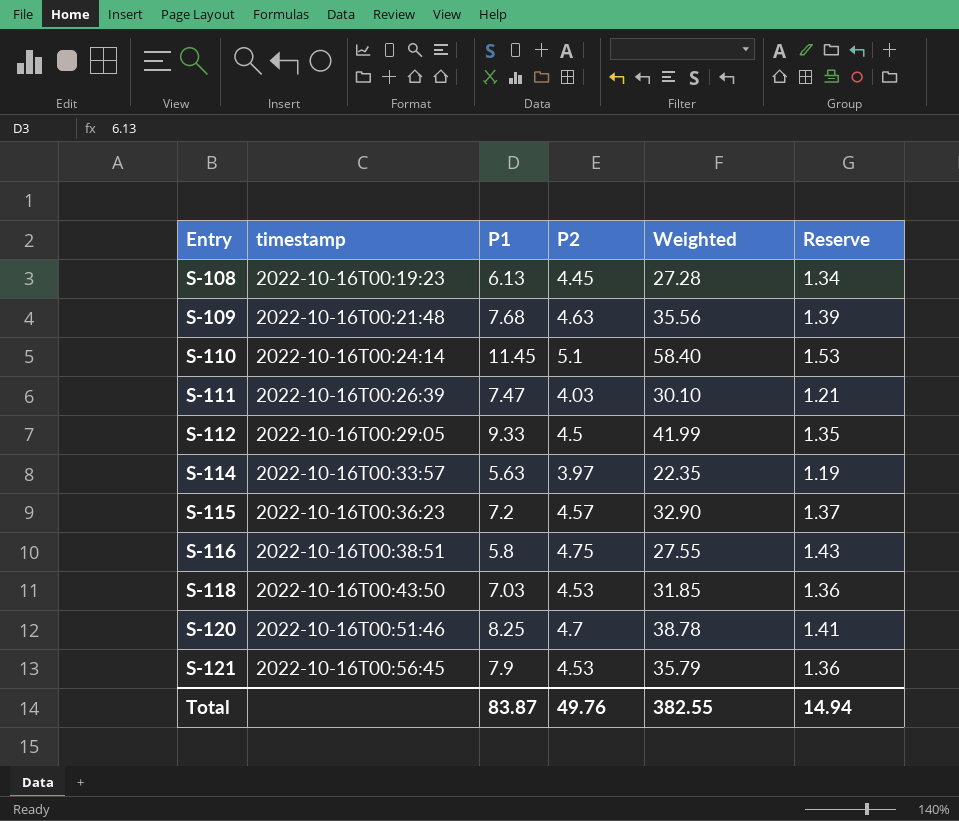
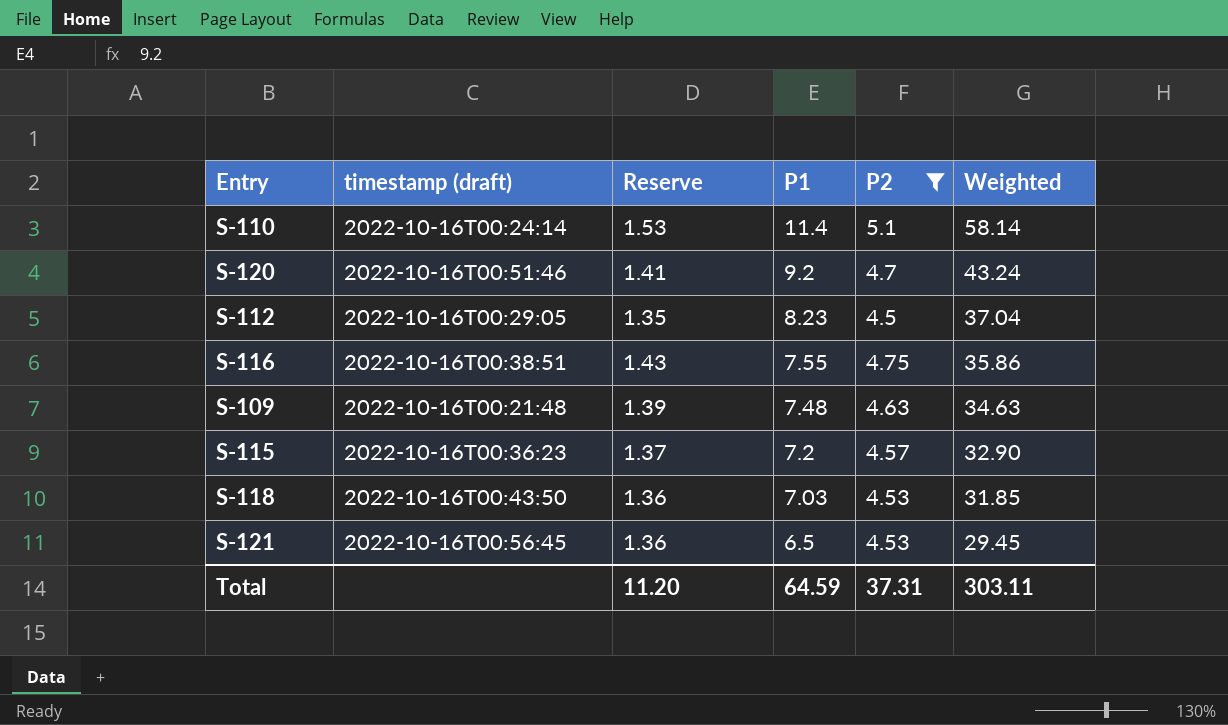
filter: none -> P2 >= 4.5
row order: Entry ascending -> P1 descending
column name: timestamp -> timestamp (draft)
column Reserve | position: 6 -> 3
S-110 | P1: 11.45 -> 11.4
S-110 | Weighted: 58.40 -> 58.14
S-120 | P1: 8.25 -> 9.2
S-120 | Weighted: 38.78 -> 43.24
S-112 | P1: 9.33 -> 8.23
S-112 | Weighted: 41.99 -> 37.04
S-116 | P1: 5.8 -> 7.55
S-116 | Weighted: 27.55 -> 35.86
S-109 | P1: 7.68 -> 7.48
S-109 | Weighted: 35.56 -> 34.63
S-121 | P1: 7.9 -> 6.5
S-121 | Weighted: 35.79 -> 29.45
Total | Reserve: 14.94 -> 11.20
Total | P1: 83.87 -> 64.59
Total | P2: 49.76 -> 37.31
Total | Weighted: 382.55 -> 303.11

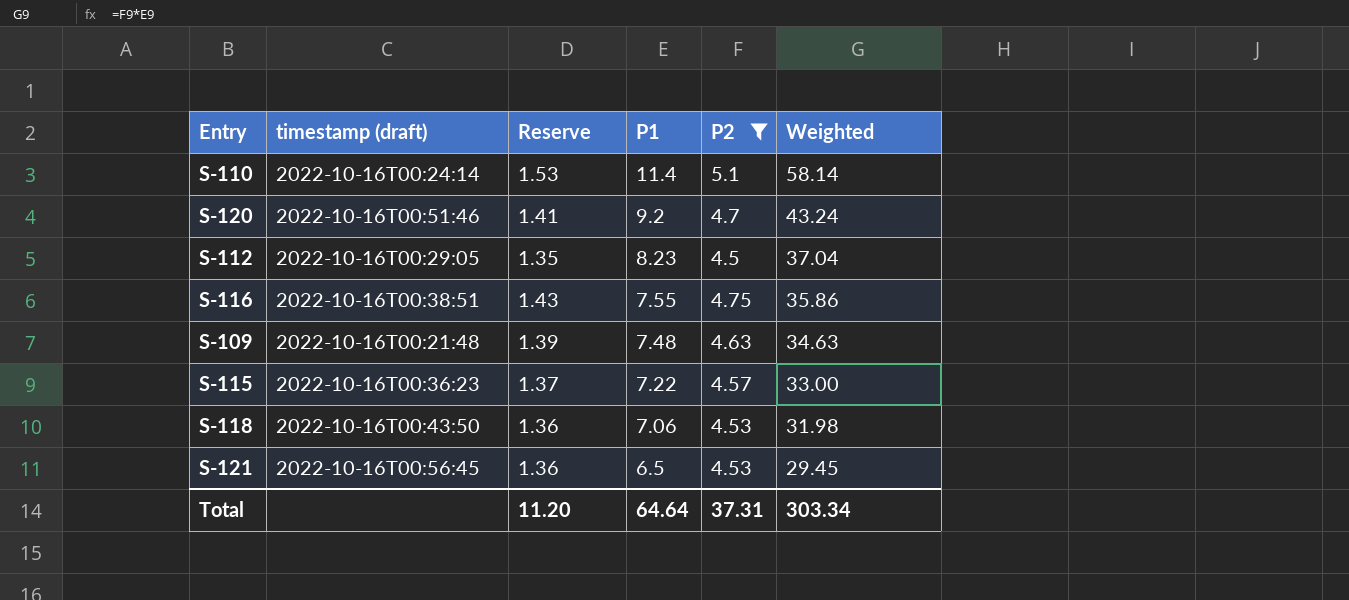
S-115 | P1: 7.2 -> 7.22
S-115 | Weighted: 32.90 -> 33.00
S-118 | P1: 7.03 -> 7.06
S-118 | Weighted: 31.85 -> 31.98
Total | P1: 64.59 -> 64.64
Total | Weighted: 303.11 -> 303.34

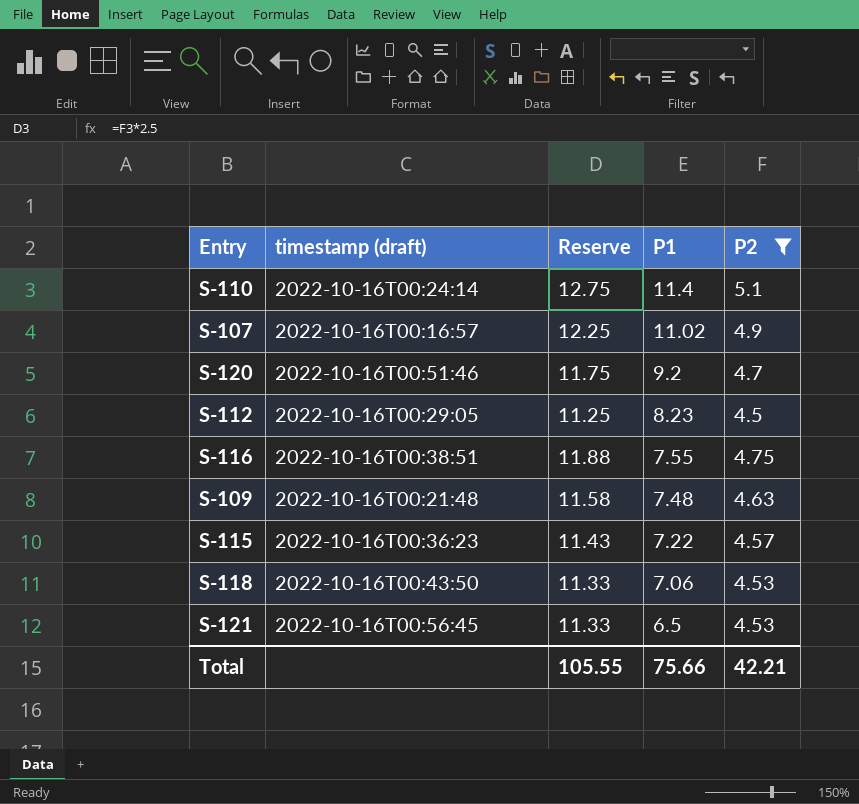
column Weighted | formula: [P1] * [P2] -> none
column Reserve | formula: [P2] * 0.3 -> [P2] * 2.5
row S-107: none -> 2022-10-16T00:16:57 | 12.25 | 11.02 | 4.9
Total | Reserve: 11.20 -> 105.55
Total | P1: 64.64 -> 75.66
Total | P2: 37.31 -> 42.21

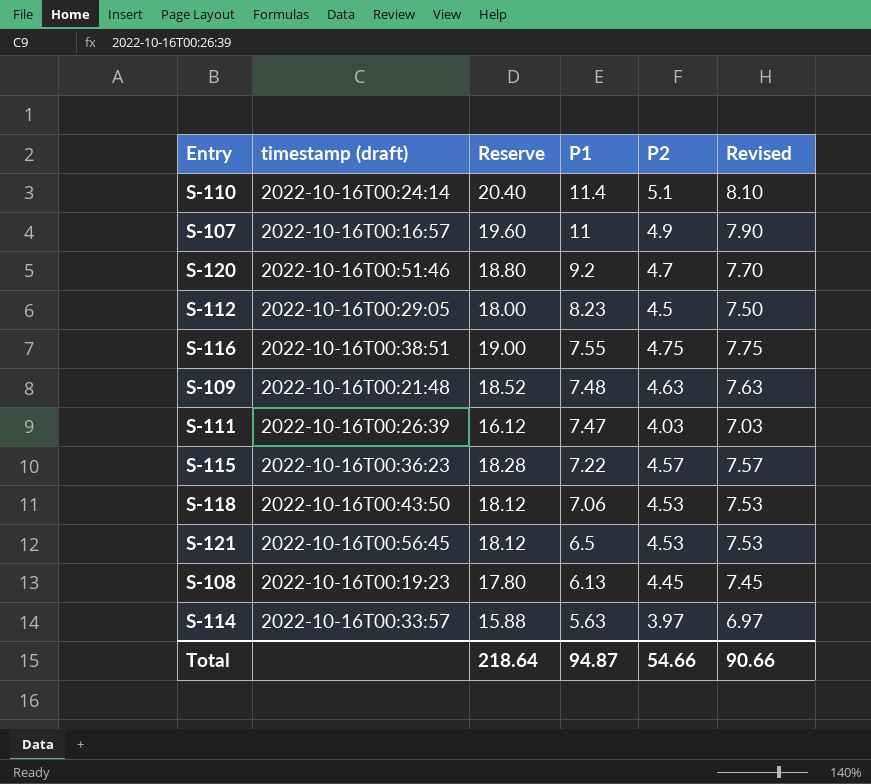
filter: P2 >= 4.5 -> none
column Reserve | formula: [P2] * 2.5 -> [P2] * 4
column Revised | formula: none -> [P2] + 3
S-107 | P1: 11.02 -> 11
Total | Reserve: 105.55 -> 218.64
Total | P1: 75.66 -> 94.87
Total | P2: 42.21 -> 54.66

